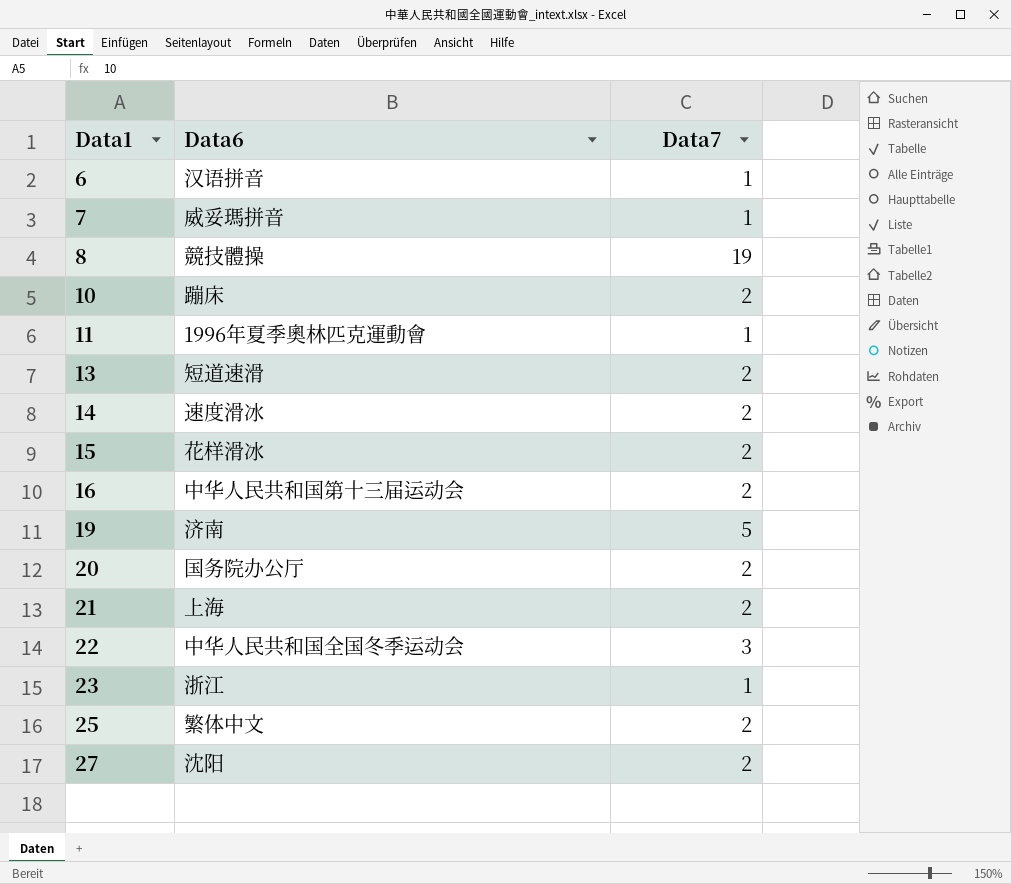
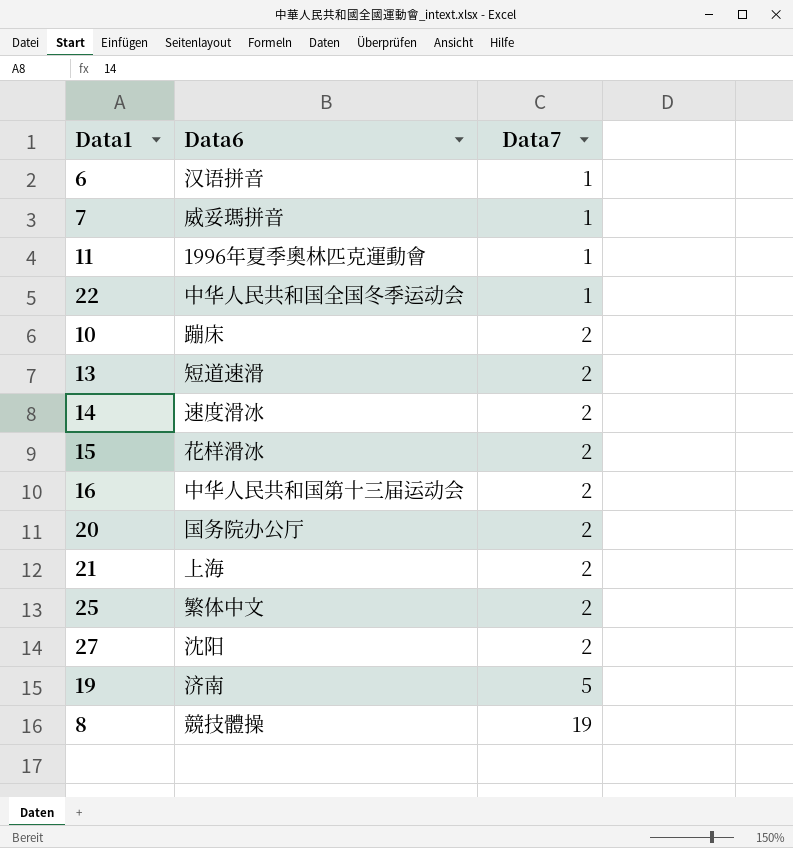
row order: Data1 ascending -> Data7 ascending
row 23: 浙江 | 1 -> none
22 | Data7: 3 -> 1

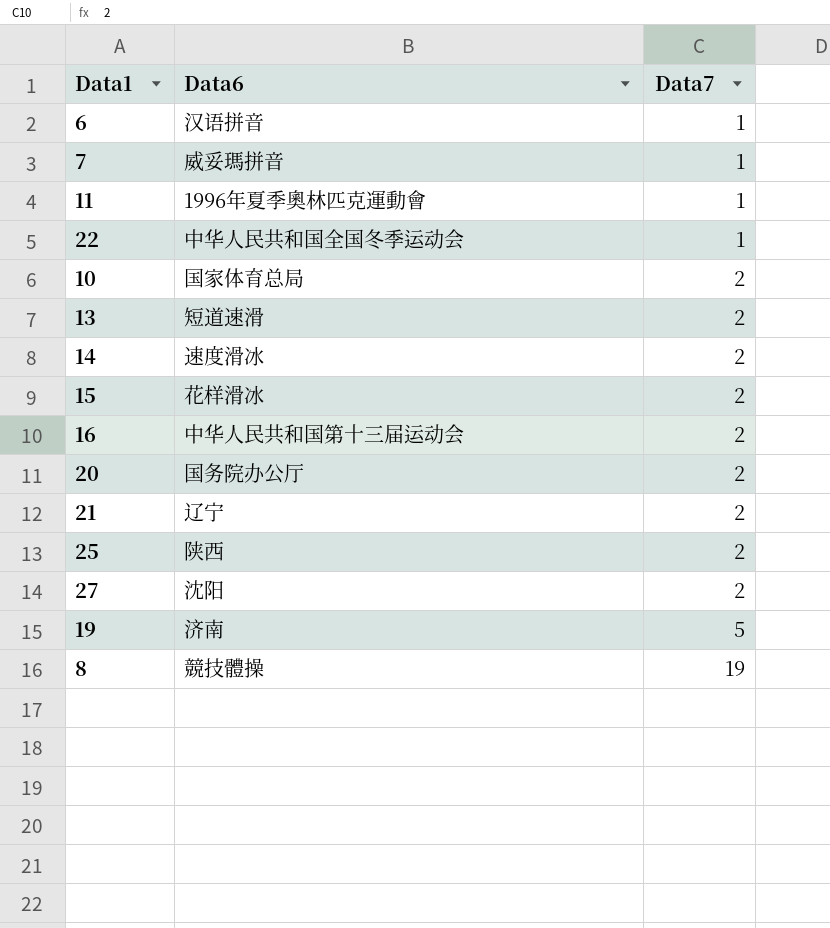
10 | Data6: 蹦床 -> 国家体育总局
21 | Data6: 上海 -> 辽宁
25 | Data6: 繁体中文 -> 陕西

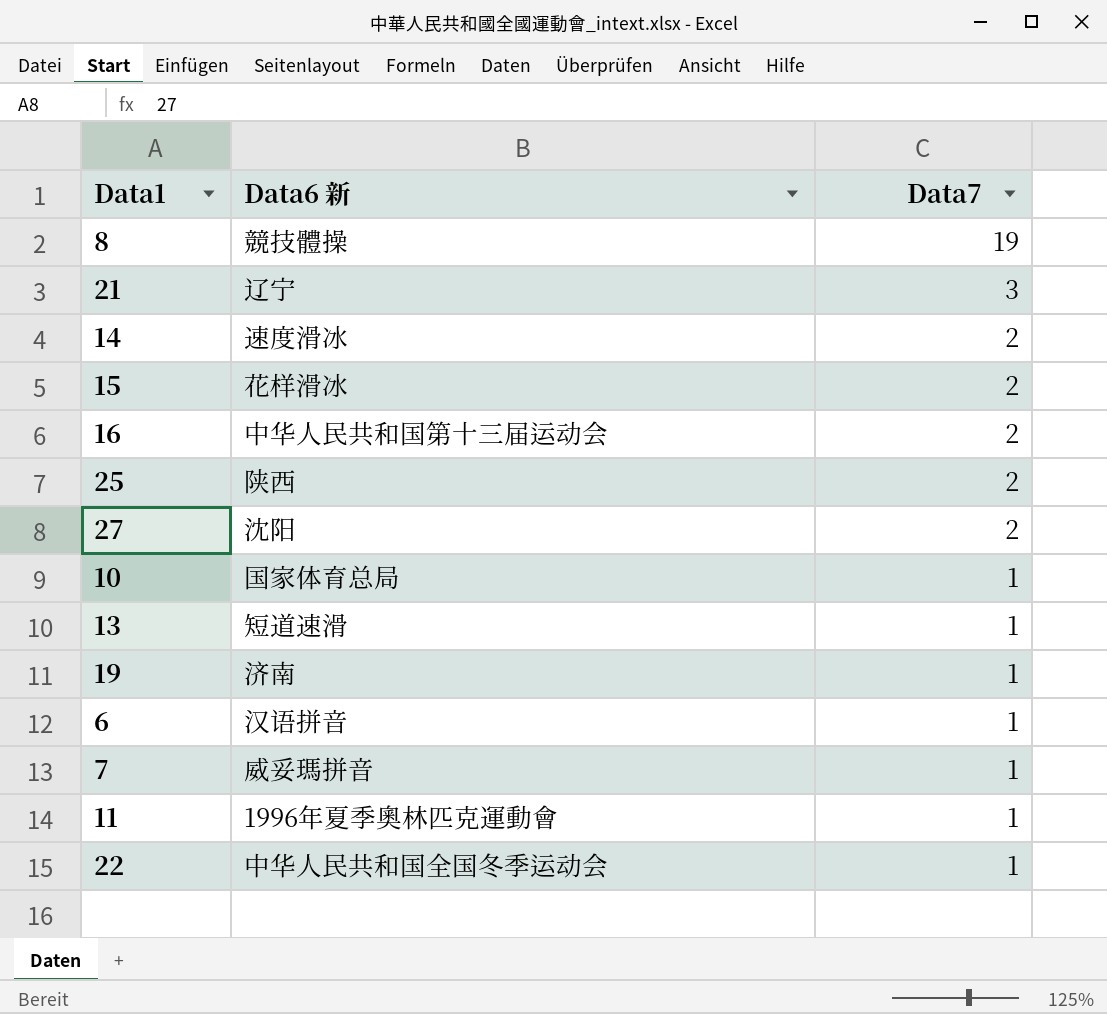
row order: Data7 ascending -> Data7 descending
column name: Data6 -> Data6 新
row 20: 国务院办公厅 | 2 -> none
21 | Data7: 2 -> 3
10 | Data7: 2 -> 1
13 | Data7: 2 -> 1
19 | Data7: 5 -> 1

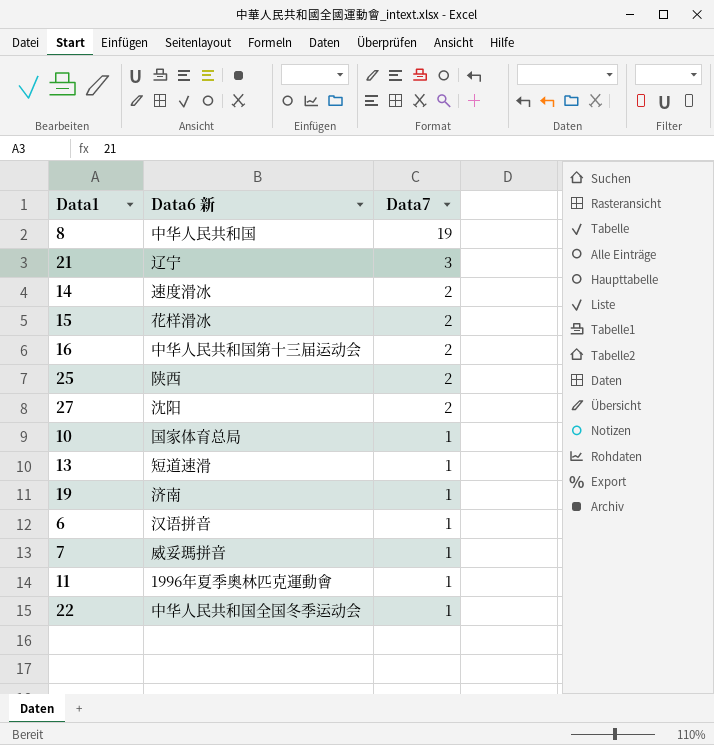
8 | Data6 新: 競技體操 -> 中华人民共和国

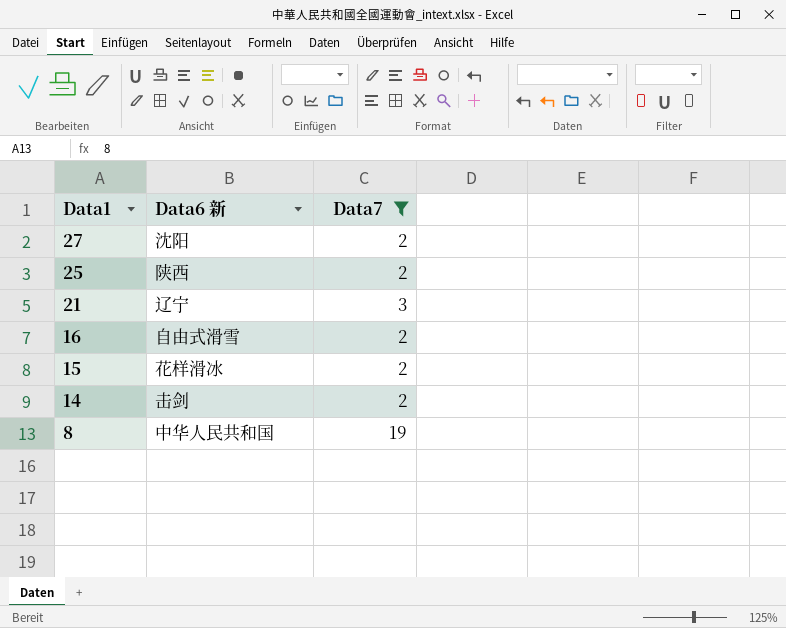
filter: none -> Data7 != 1
row order: Data7 descending -> Data1 descending
16 | Data6 新: 中华人民共和国第十三届运动会 -> 自由式滑雪
14 | Data6 新: 速度滑冰 -> 击剑

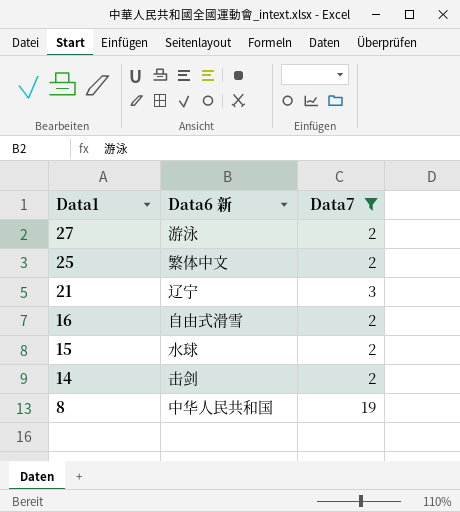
27 | Data6 新: 沈阳 -> 游泳
25 | Data6 新: 陕西 -> 繁体中文
15 | Data6 新: 花样滑冰 -> 水球

